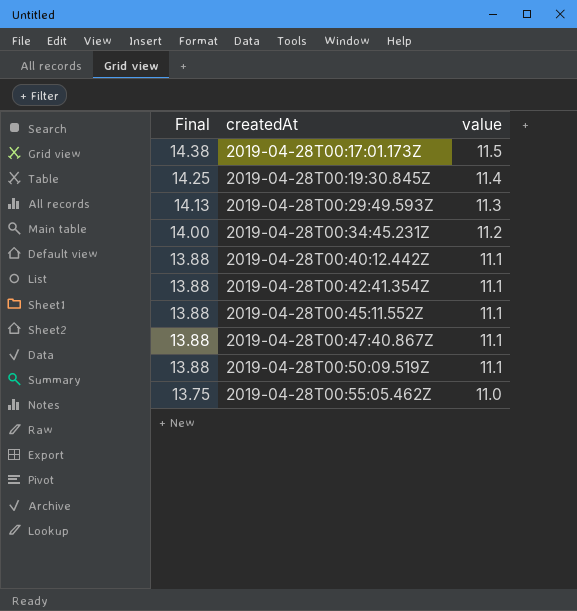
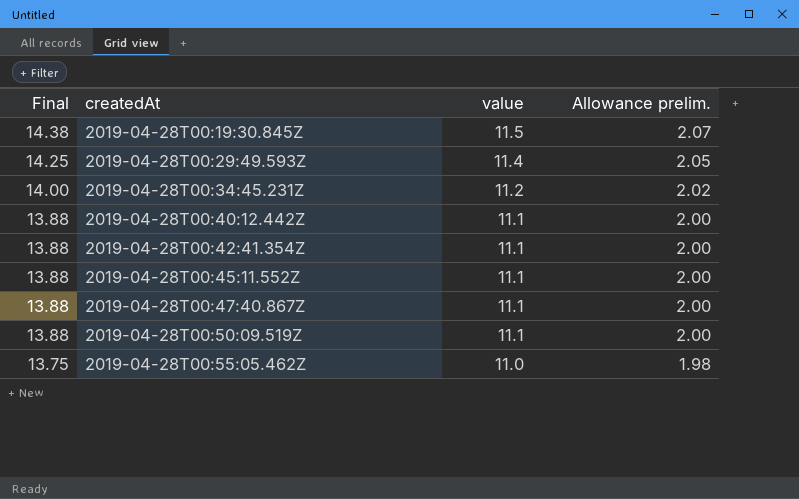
column Allowance prelim. | formula: none -> [value] * 0.18
row 2019-04-28T00:17:01.173Z: 14.38 | 11.5 -> none
2019-04-28T00:19:30.845Z | Final: 14.25 -> 14.38
2019-04-28T00:19:30.845Z | value: 11.4 -> 11.5
2019-04-28T00:29:49.593Z | Final: 14.13 -> 14.25
2019-04-28T00:29:49.593Z | value: 11.3 -> 11.4

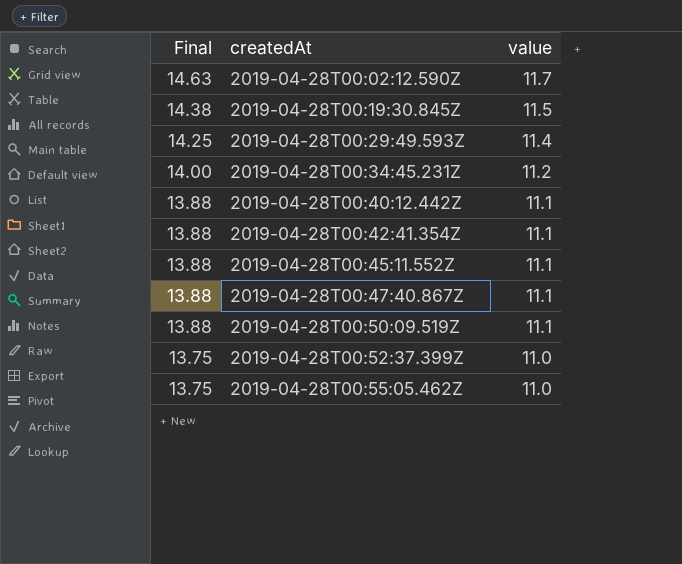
column Allowance prelim. | formula: [value] * 0.18 -> none
row 2019-04-28T00:02:12.590Z: none -> 14.63 | 11.7
row 2019-04-28T00:52:37.399Z: none -> 13.75 | 11.0

